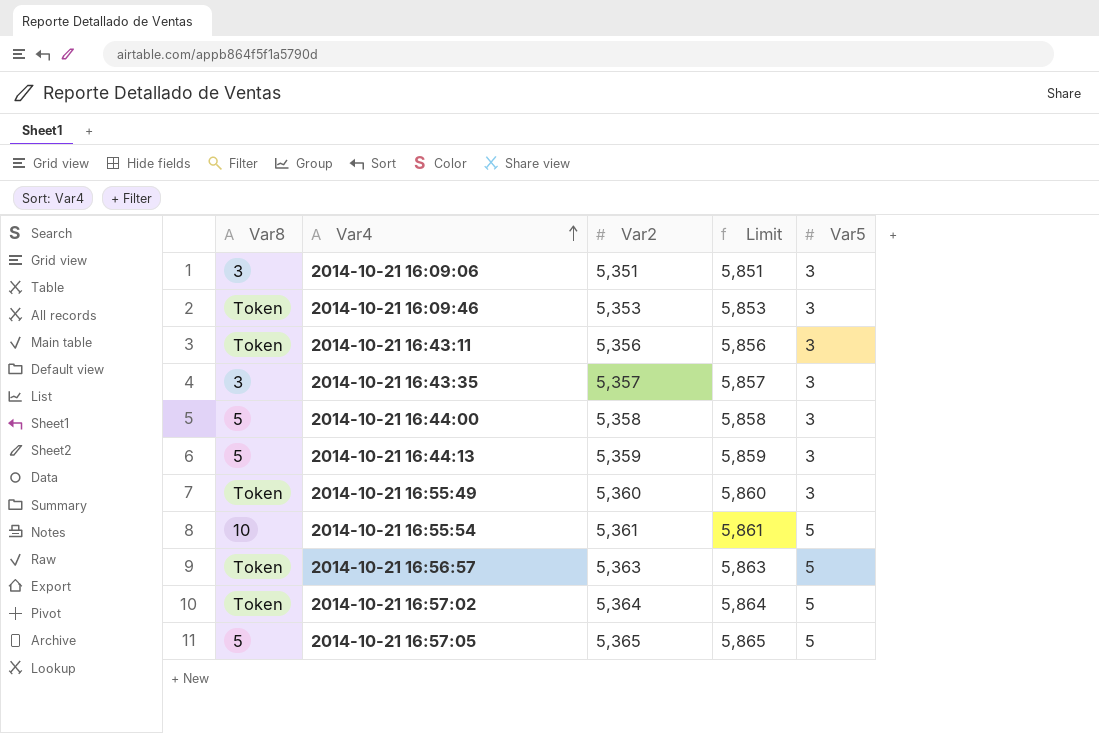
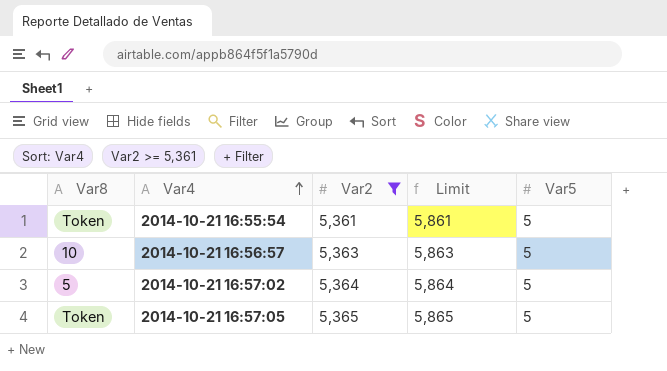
filter: none -> Var2 >= 5,361
2014-10-21 16:55:54 | Var8: 10 -> Token
2014-10-21 16:56:57 | Var8: Token -> 10
2014-10-21 16:57:02 | Var8: Token -> 5
2014-10-21 16:57:05 | Var8: 5 -> Token

